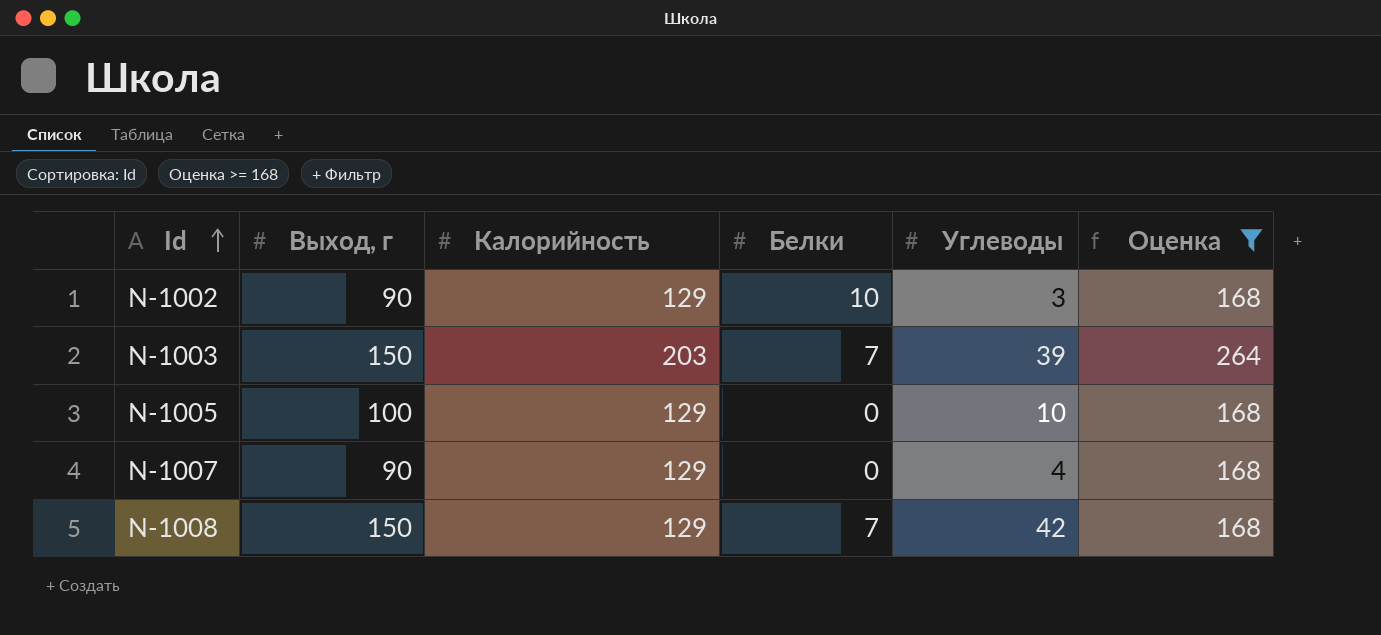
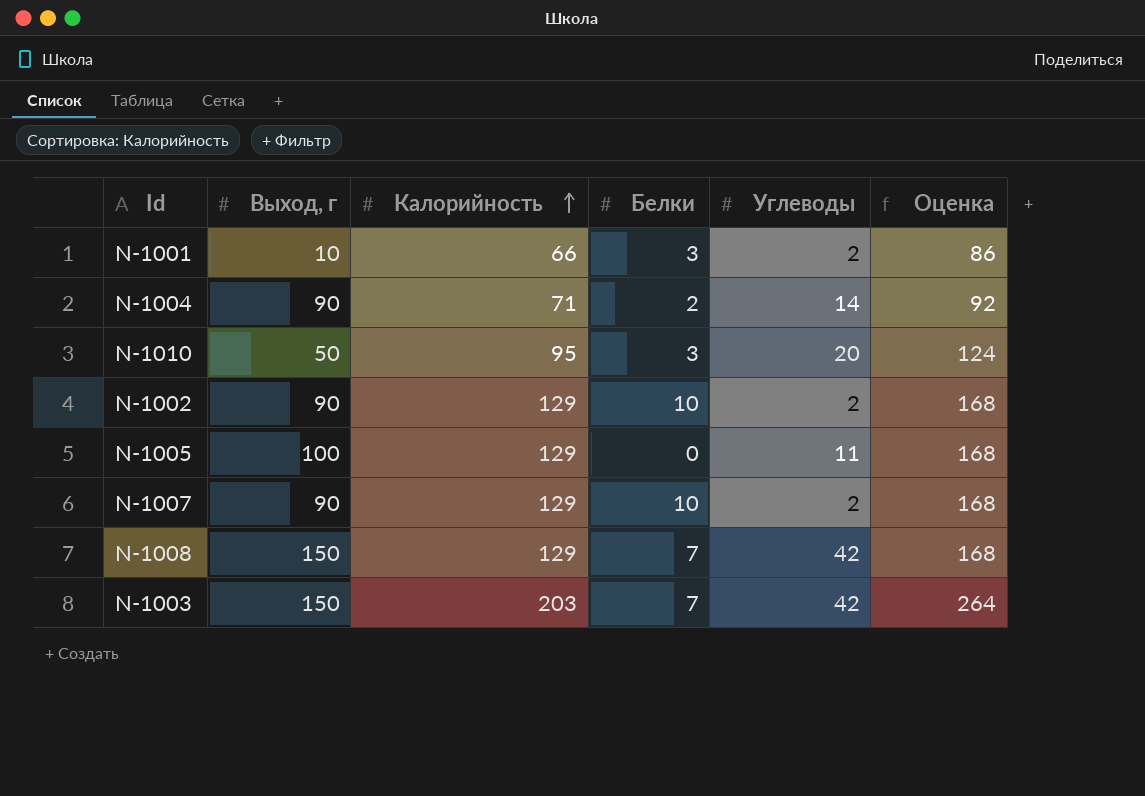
filter: Оценка >= 168 -> none
row order: Id ascending -> Калорийность ascending
N-1002 | Углеводы: 3 -> 2
N-1005 | Углеводы: 10 -> 11
N-1007 | Белки: 0 -> 10
N-1007 | Углеводы: 4 -> 2
N-1003 | Углеводы: 39 -> 42

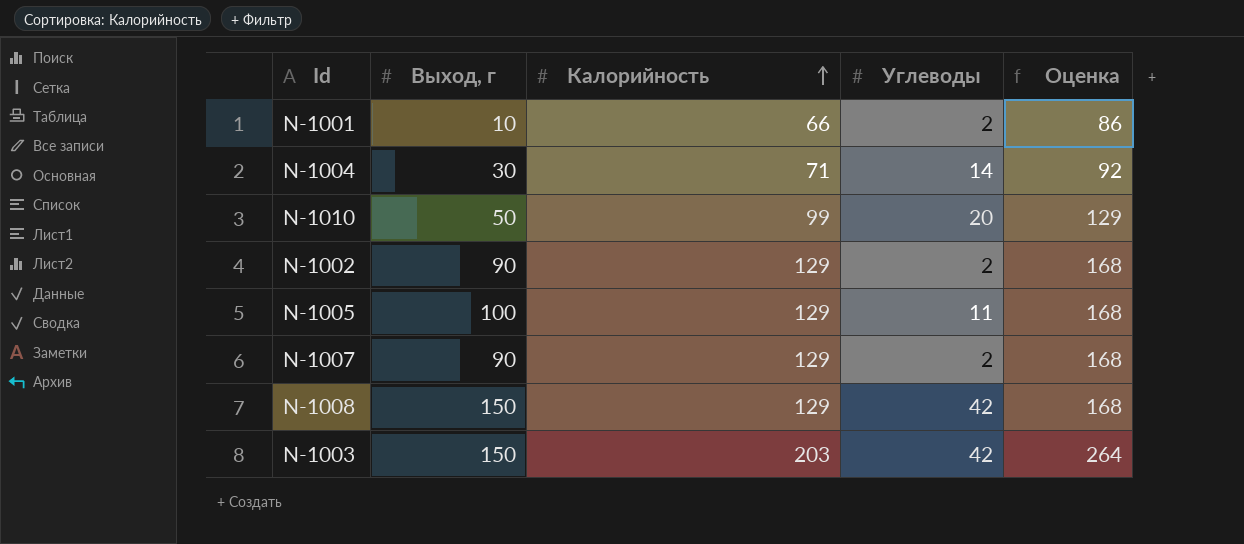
column Белки | position: 4 -> none
N-1004 | Выход, г: 90 -> 30
N-1010 | Калорийность: 95 -> 99
N-1010 | Оценка: 124 -> 129

